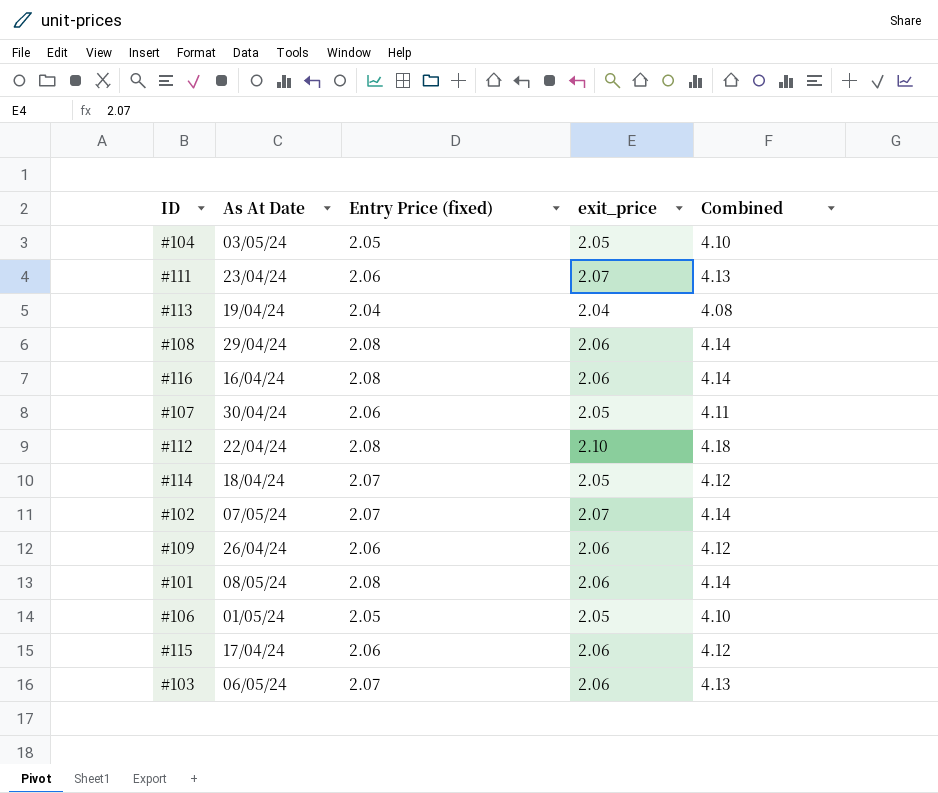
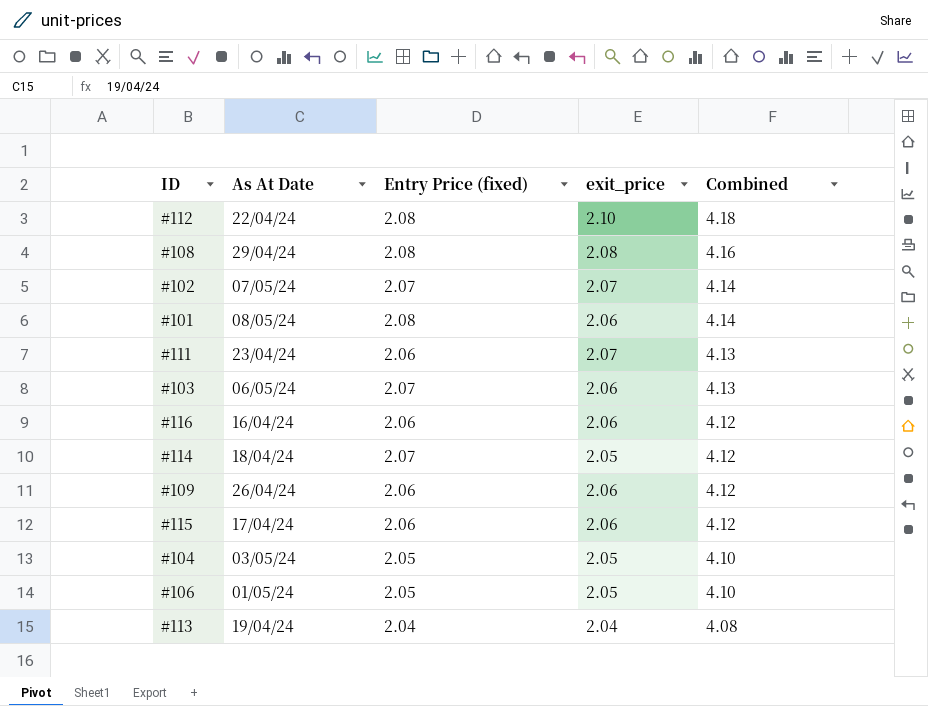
row order: none -> Combined descending
row #107: 30/04/24 | 2.06 | 2.05 | 4.11 -> none
#108 | exit_price: 2.06 -> 2.08
#108 | Combined: 4.14 -> 4.16
#116 | Entry Price (fixed): 2.08 -> 2.06
#116 | Combined: 4.14 -> 4.12

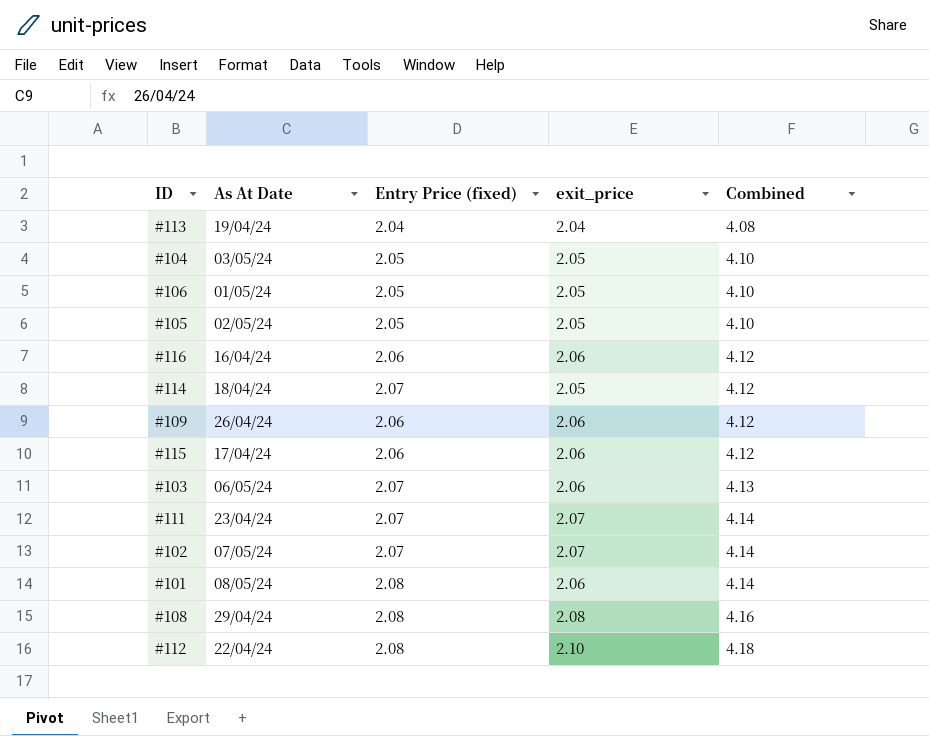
row order: Combined descending -> Combined ascending
row #105: none -> 02/05/24 | 2.05 | 2.05 | 4.10
#111 | Entry Price (fixed): 2.06 -> 2.07
#111 | Combined: 4.13 -> 4.14

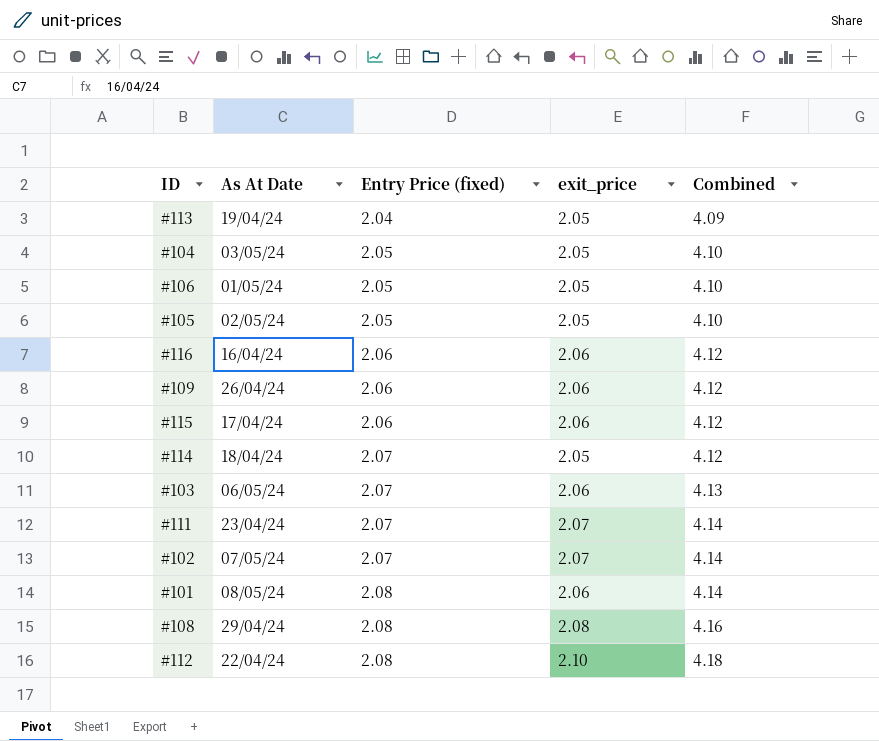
row order: Combined ascending -> Entry Price (fixed) ascending
#113 | exit_price: 2.04 -> 2.05
#113 | Combined: 4.08 -> 4.09

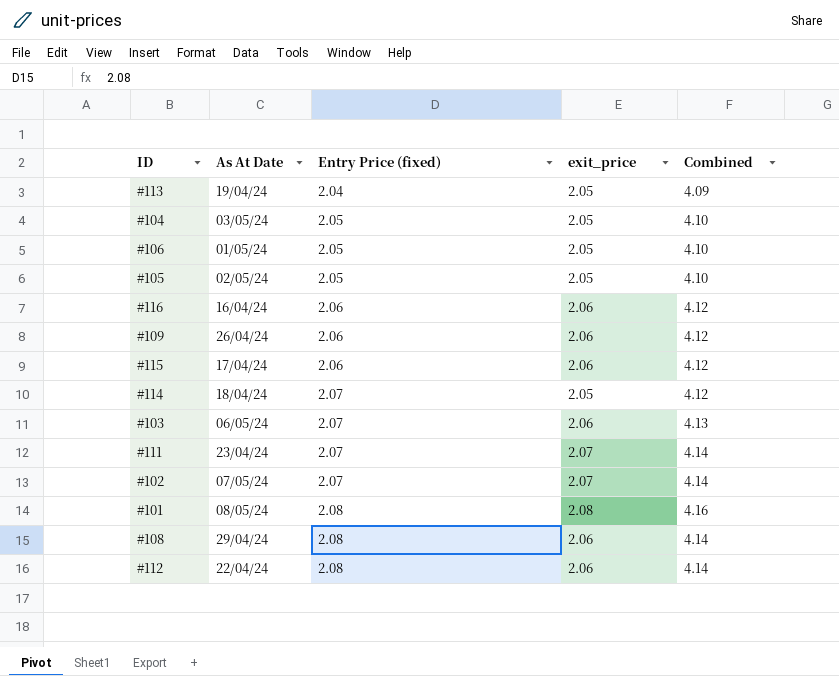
#101 | exit_price: 2.06 -> 2.08
#101 | Combined: 4.14 -> 4.16
#108 | exit_price: 2.08 -> 2.06
#108 | Combined: 4.16 -> 4.14
#112 | exit_price: 2.10 -> 2.06
#112 | Combined: 4.18 -> 4.14

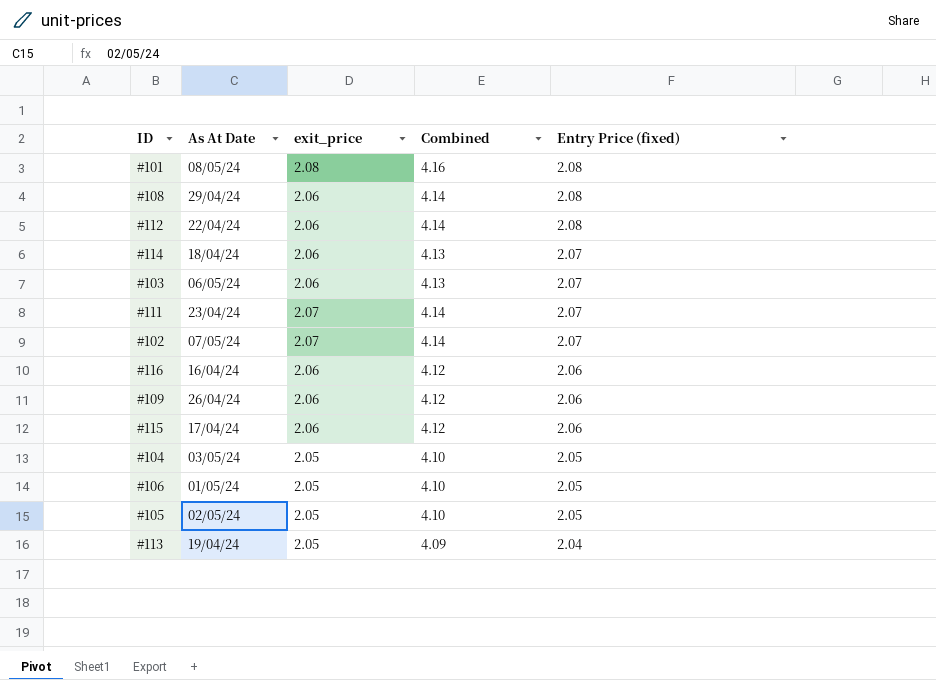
row order: Entry Price (fixed) ascending -> Entry Price (fixed) descending
column Entry Price (fixed) | position: 3 -> 5
#114 | exit_price: 2.05 -> 2.06
#114 | Combined: 4.12 -> 4.13

